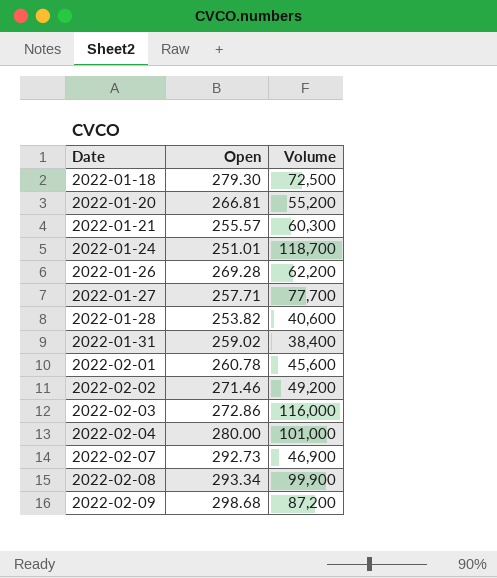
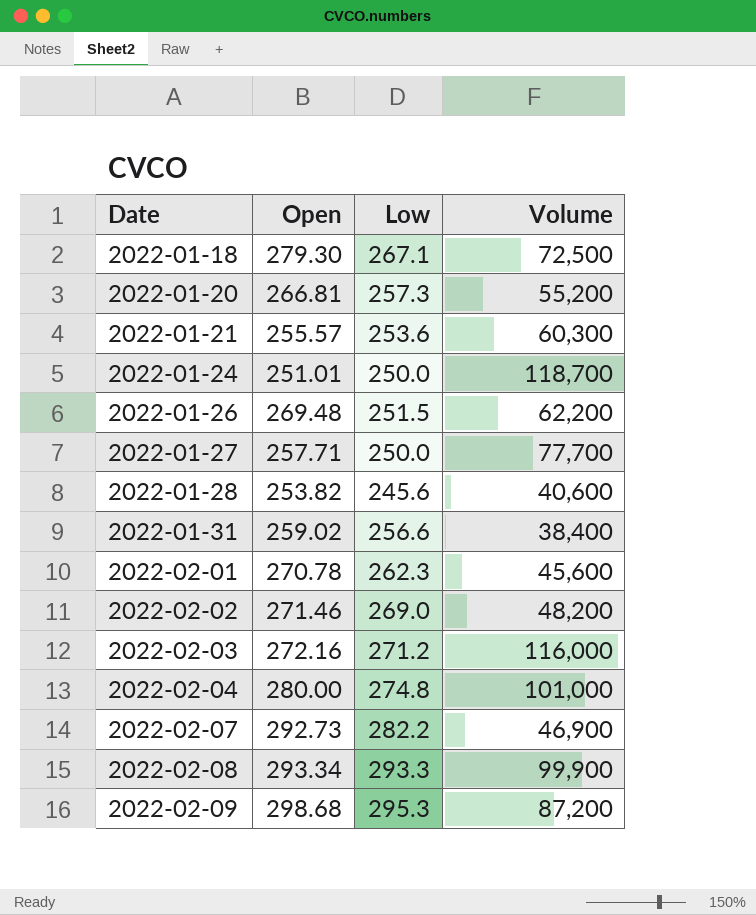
column Low | position: none -> 3
2022-01-26 | Open: 269.28 -> 269.48
2022-02-01 | Open: 260.78 -> 270.78
2022-02-02 | Volume: 49,200 -> 48,200
2022-02-03 | Open: 272.86 -> 272.16

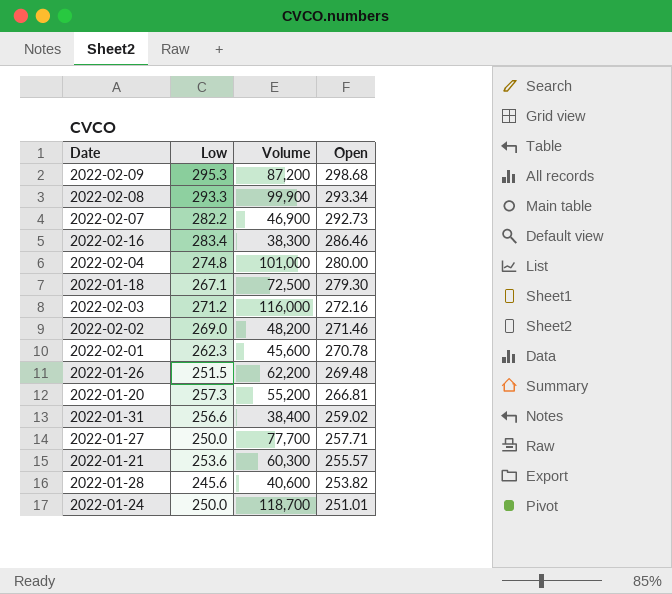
row order: Date ascending -> Open descending
column Open | position: 2 -> 4
row 2022-02-16: none -> 283.4 | 38,300 | 286.46

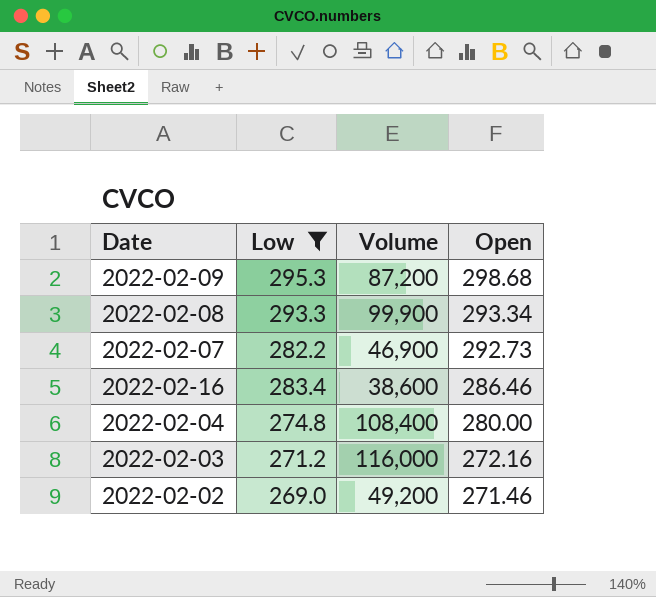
filter: none -> Low >= 269.0
2022-02-16 | Volume: 38,300 -> 38,600
2022-02-04 | Volume: 101,000 -> 108,400
2022-02-02 | Volume: 48,200 -> 49,200

